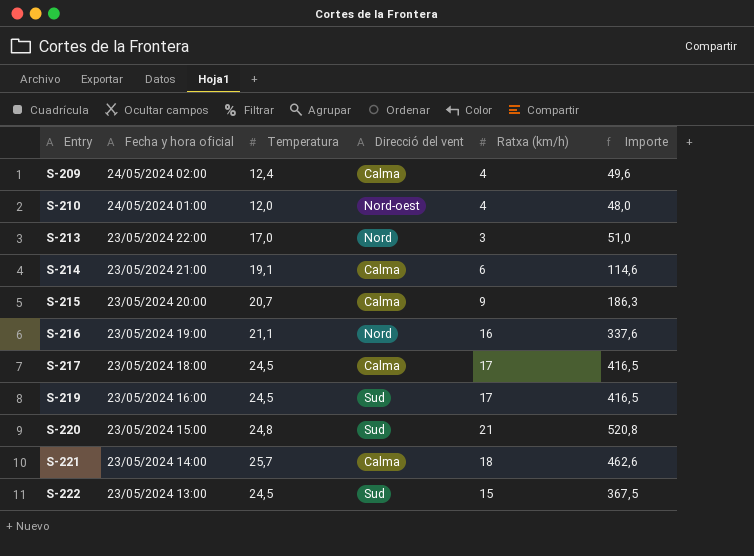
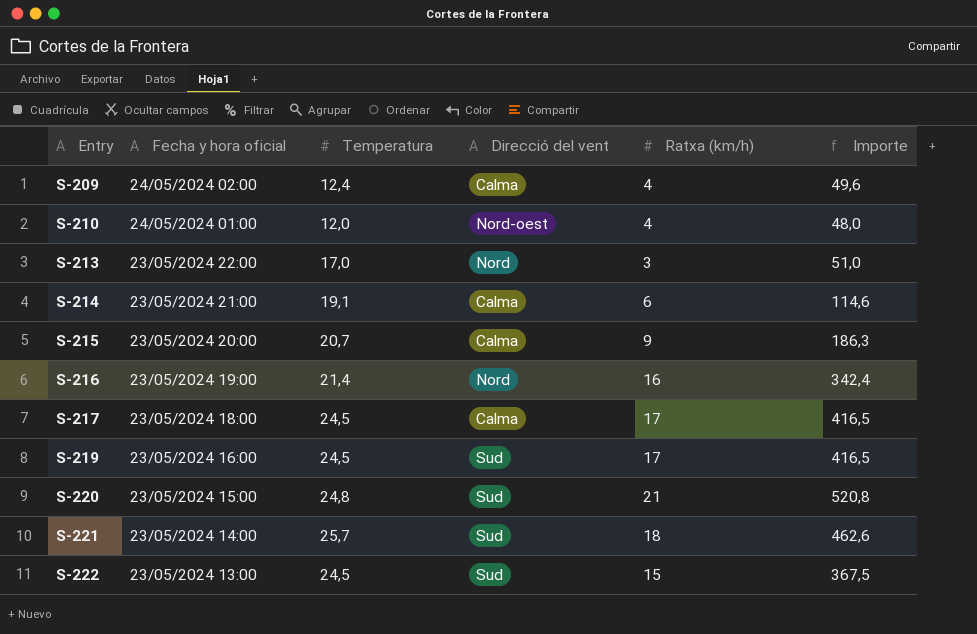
S-216 | Temperatura: 21,1 -> 21,4
S-216 | Importe: 337,6 -> 342,4
S-221 | Direcció del vent: Calma -> Sud

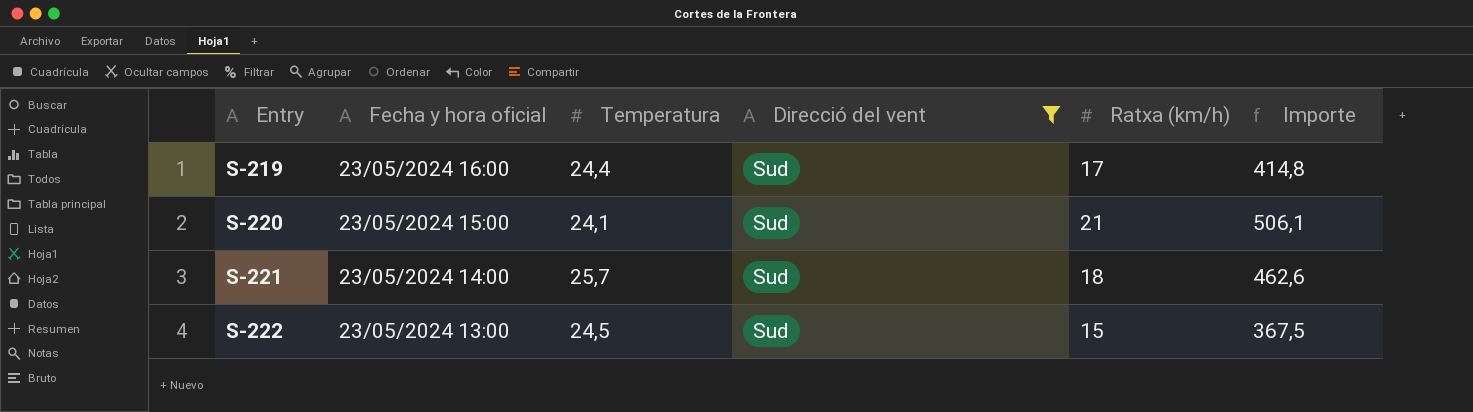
filter: none -> Direcció del vent = Sud
S-219 | Temperatura: 24,5 -> 24,4
S-219 | Importe: 416,5 -> 414,8
S-220 | Temperatura: 24,8 -> 24,1
S-220 | Importe: 520,8 -> 506,1

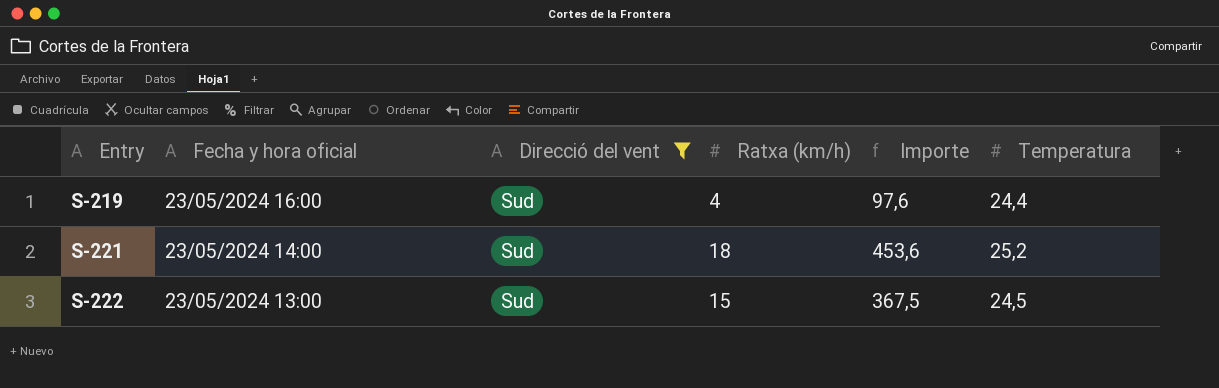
column Temperatura | position: 3 -> 6
row S-220: 23/05/2024 15:00 | 24,1 | Sud | 21 | 506,1 -> none
S-219 | Ratxa (km/h): 17 -> 4
S-219 | Importe: 414,8 -> 97,6
S-221 | Importe: 462,6 -> 453,6
S-221 | Temperatura: 25,7 -> 25,2

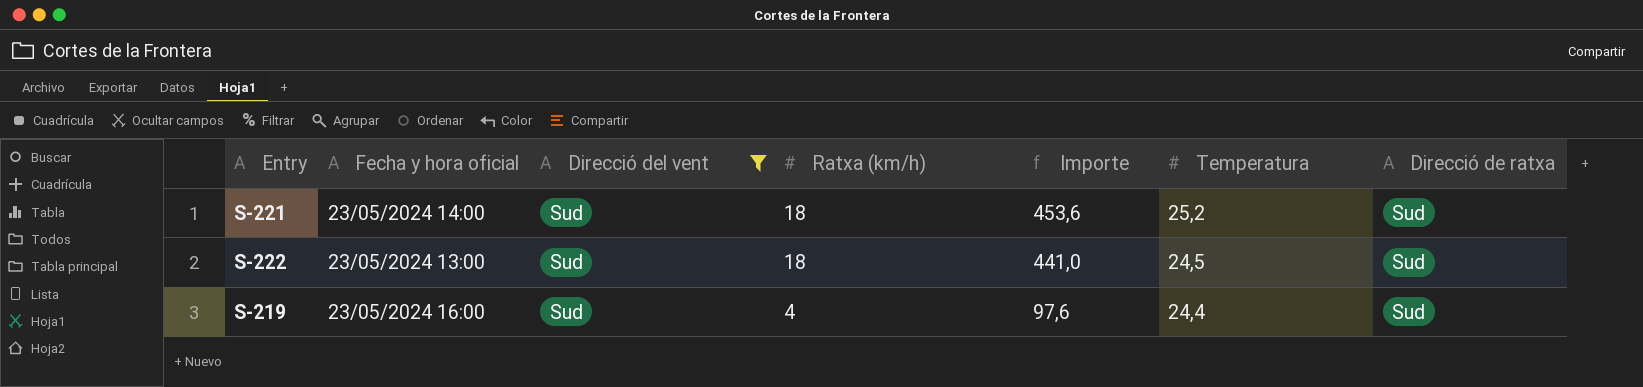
row order: Entry ascending -> Ratxa (km/h) descending
column Direcció de ratxa | position: none -> 7
S-222 | Ratxa (km/h): 15 -> 18
S-222 | Importe: 367,5 -> 441,0

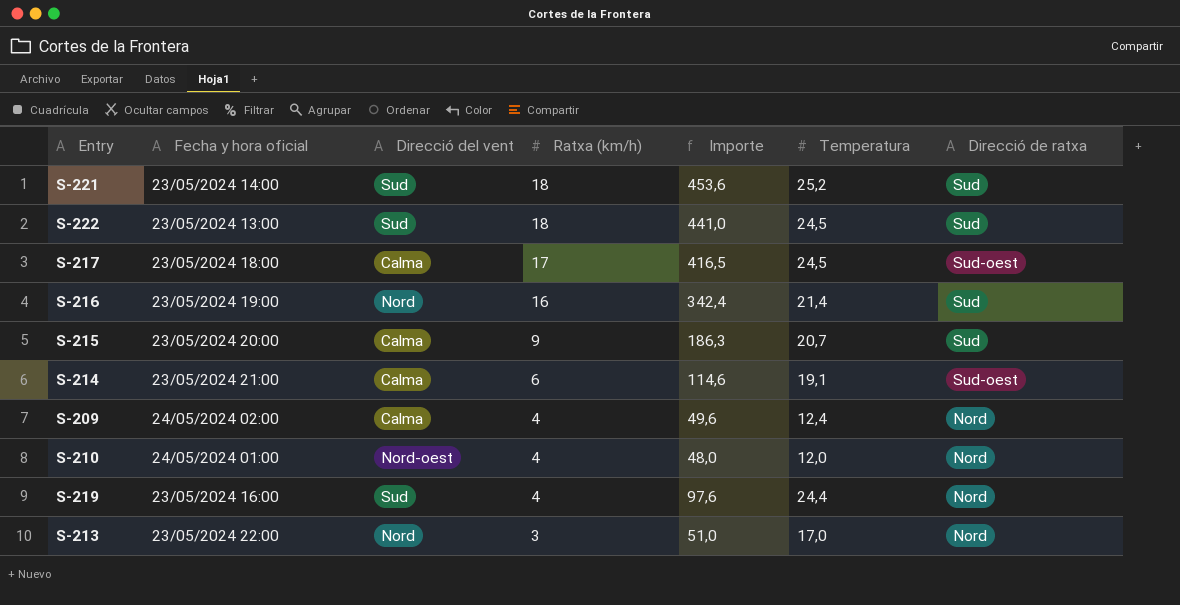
filter: Direcció del vent = Sud -> none
S-219 | Direcció de ratxa: Sud -> Nord

